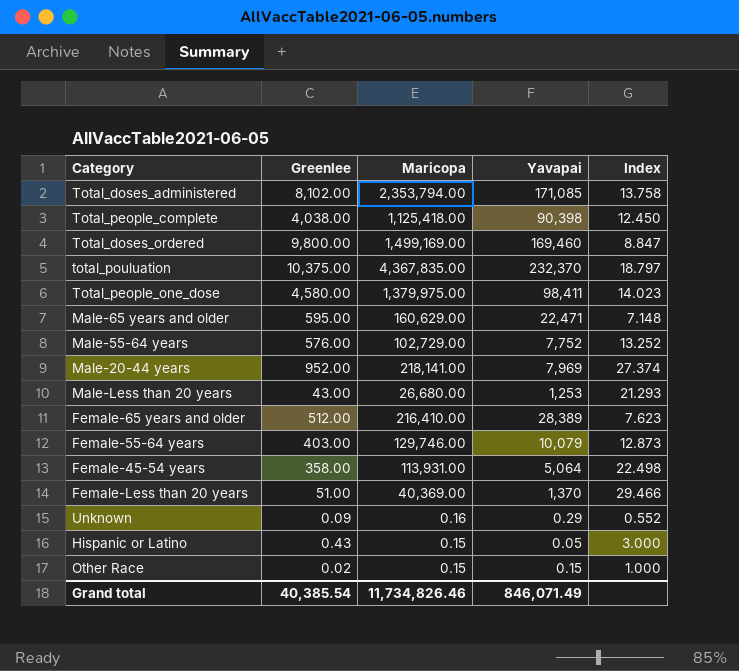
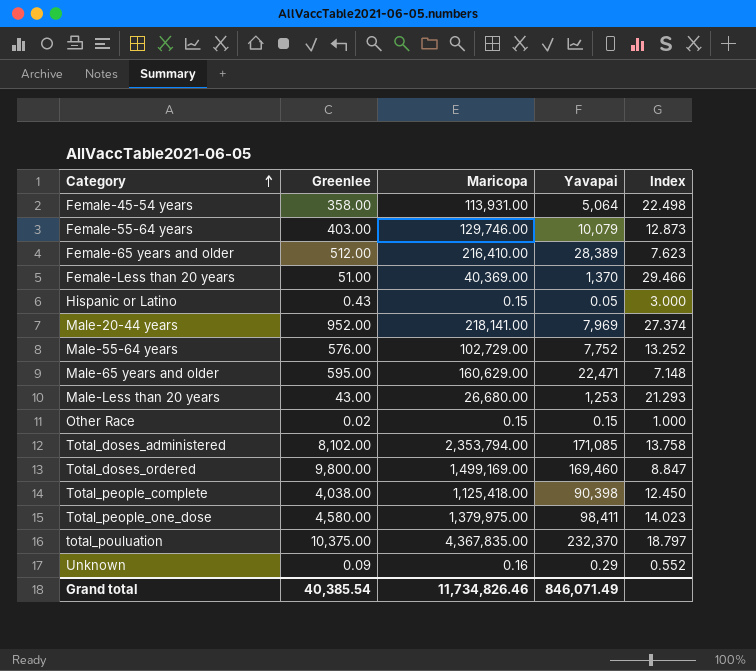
row order: none -> Category ascending

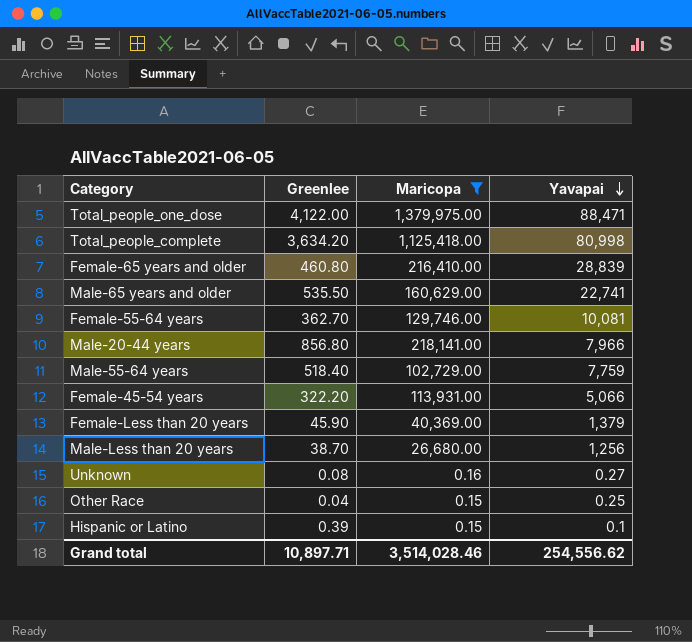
filter: none -> Maricopa <= 1,379,975.00
row order: Category ascending -> Yavapai descending
column Index | formula: [Maricopa] / [Yavapai] -> none
Total_people_one_dose | Greenlee: 4,580.00 -> 4,122.00
Total_people_one_dose | Yavapai: 98,411 -> 88,471
Total_people_complete | Greenlee: 4,038.00 -> 3,634.20
Total_people_complete | Yavapai: 90,398 -> 80,998
Female-65 years and older | Greenlee: 512.00 -> 460.80
Female-65 years and older | Yavapai: 28,389 -> 28,839
Male-65 years and older | Greenlee: 595.00 -> 535.50
Male-65 years and older | Yavapai: 22,471 -> 22,741
Female-55-64 years | Greenlee: 403.00 -> 362.70
Female-55-64 years | Yavapai: 10,079 -> 10,081
Male-20-44 years | Greenlee: 952.00 -> 856.80
Male-20-44 years | Yavapai: 7,969 -> 7,966
Male-55-64 years | Greenlee: 576.00 -> 518.40
Male-55-64 years | Yavapai: 7,752 -> 7,759
Female-45-54 years | Greenlee: 358.00 -> 322.20
Female-45-54 years | Yavapai: 5,064 -> 5,066
Female-Less than 20 years | Greenlee: 51.00 -> 45.90
Female-Less than 20 years | Yavapai: 1,370 -> 1,379
Male-Less than 20 years | Greenlee: 43.00 -> 38.70
Male-Less than 20 years | Yavapai: 1,253 -> 1,256
Unknown | Greenlee: 0.09 -> 0.08
Unknown | Yavapai: 0.29 -> 0.27
Other Race | Greenlee: 0.02 -> 0.04
Other Race | Yavapai: 0.15 -> 0.25
Hispanic or Latino | Greenlee: 0.43 -> 0.39
Hispanic or Latino | Yavapai: 0.05 -> 0.1
Grand total | Greenlee: 40,385.54 -> 10,897.71
Grand total | Maricopa: 11,734,826.46 -> 3,514,028.46
Grand total | Yavapai: 846,071.49 -> 254,556.62

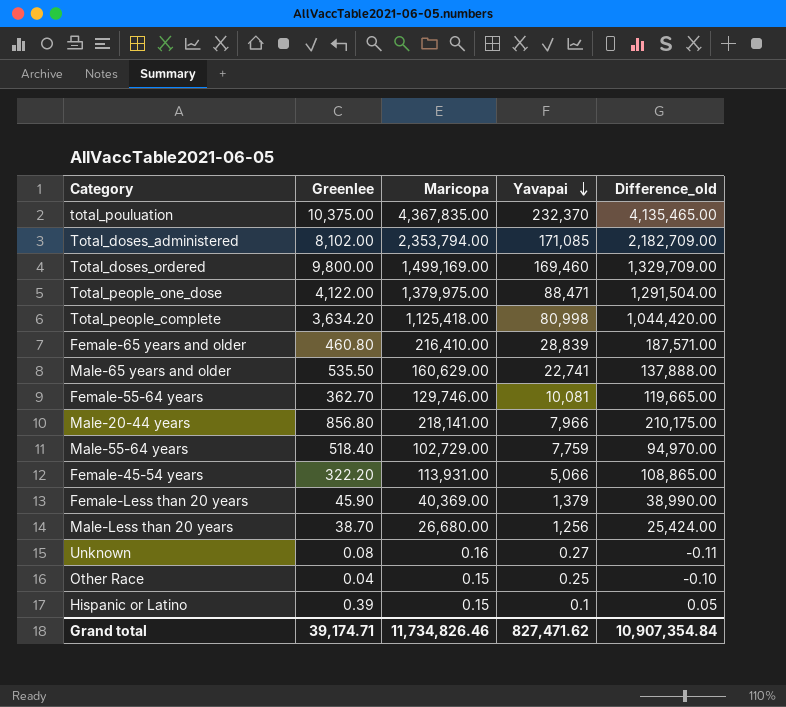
filter: Maricopa <= 1,379,975.00 -> none
column Difference_old | formula: none -> [Maricopa] - [Yavapai]
Grand total | Greenlee: 10,897.71 -> 39,174.71
Grand total | Maricopa: 3,514,028.46 -> 11,734,826.46
Grand total | Yavapai: 254,556.62 -> 827,471.62

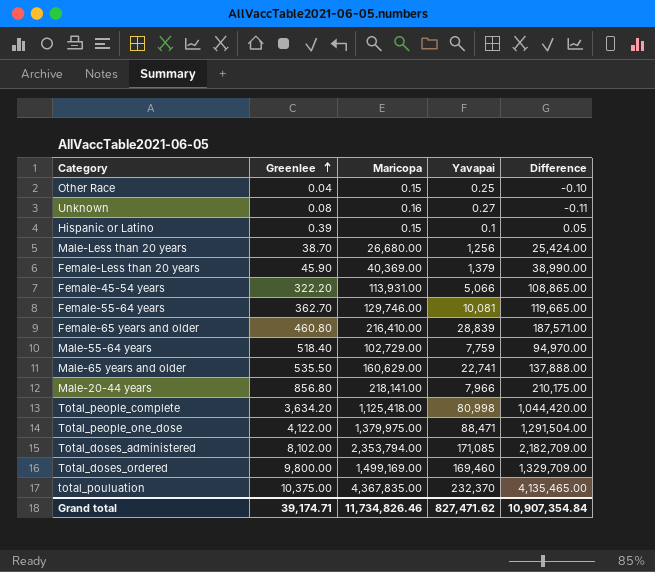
row order: Yavapai descending -> Greenlee ascending
column name: Difference_old -> Difference

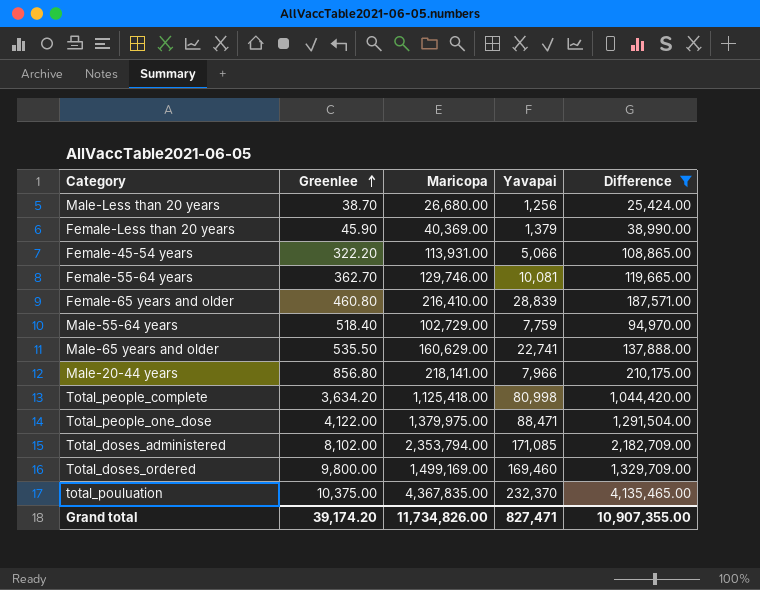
filter: none -> Difference >= 25,424.00
Grand total | Greenlee: 39,174.71 -> 39,174.20
Grand total | Maricopa: 11,734,826.46 -> 11,734,826.00
Grand total | Yavapai: 827,471.62 -> 827,471
Grand total | Difference: 10,907,354.84 -> 10,907,355.00

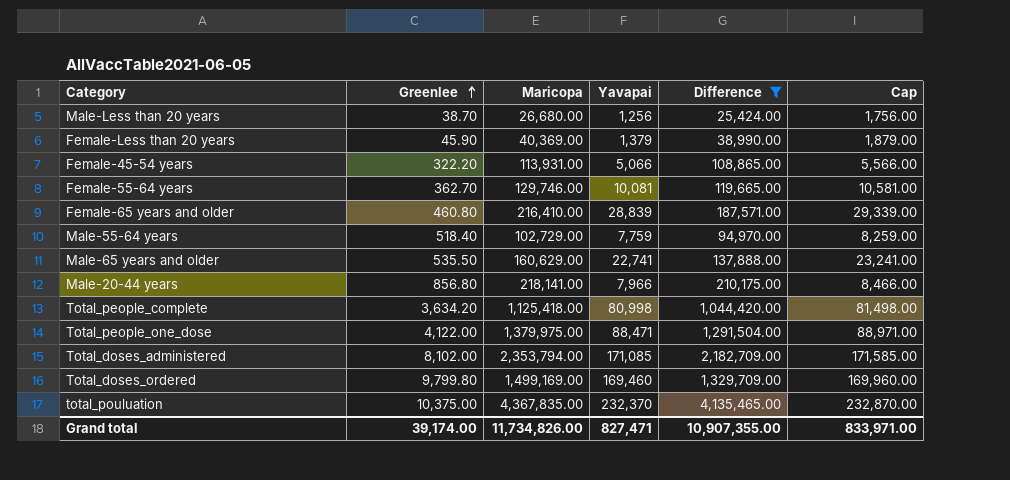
column Cap | formula: none -> [Yavapai] + 500
Total_doses_ordered | Greenlee: 9,800.00 -> 9,799.80
Grand total | Greenlee: 39,174.20 -> 39,174.00

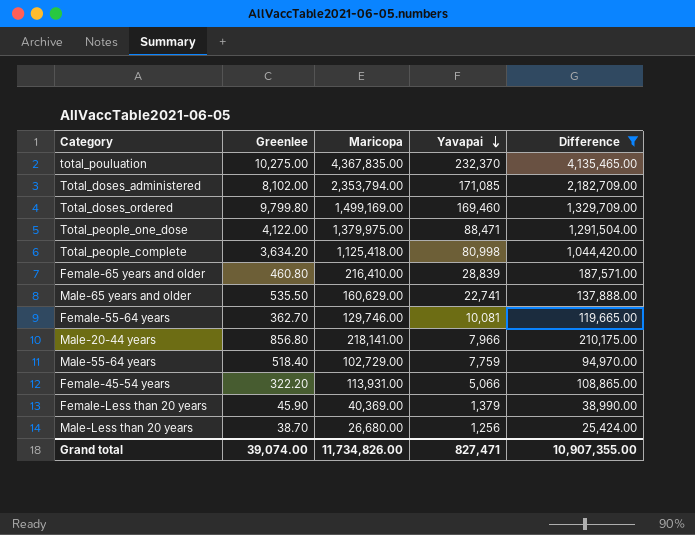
row order: Greenlee ascending -> Yavapai descending
column Cap | formula: [Yavapai] + 500 -> none
total_pouluation | Greenlee: 10,375.00 -> 10,275.00
Grand total | Greenlee: 39,174.00 -> 39,074.00

